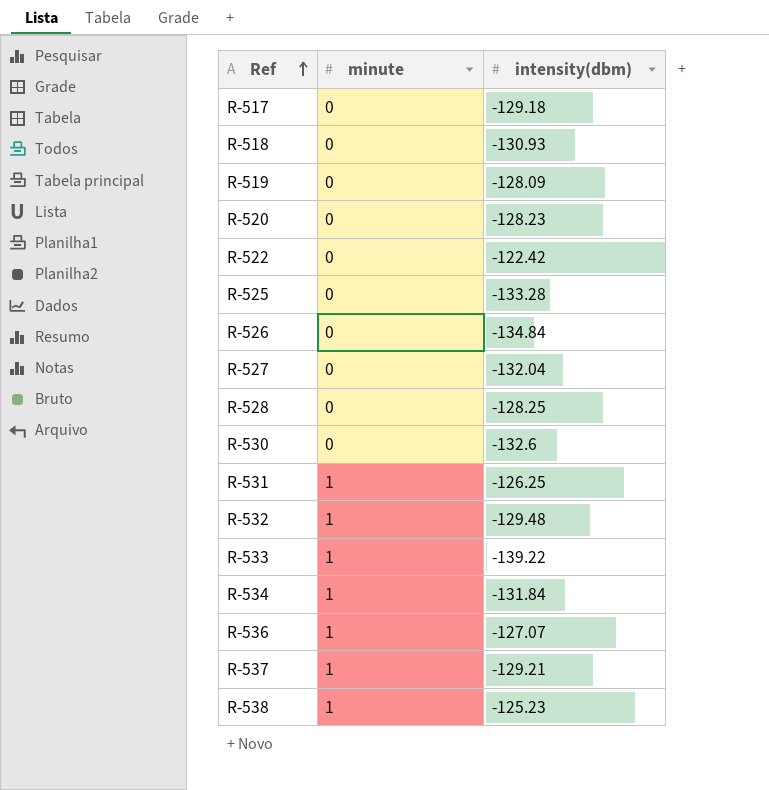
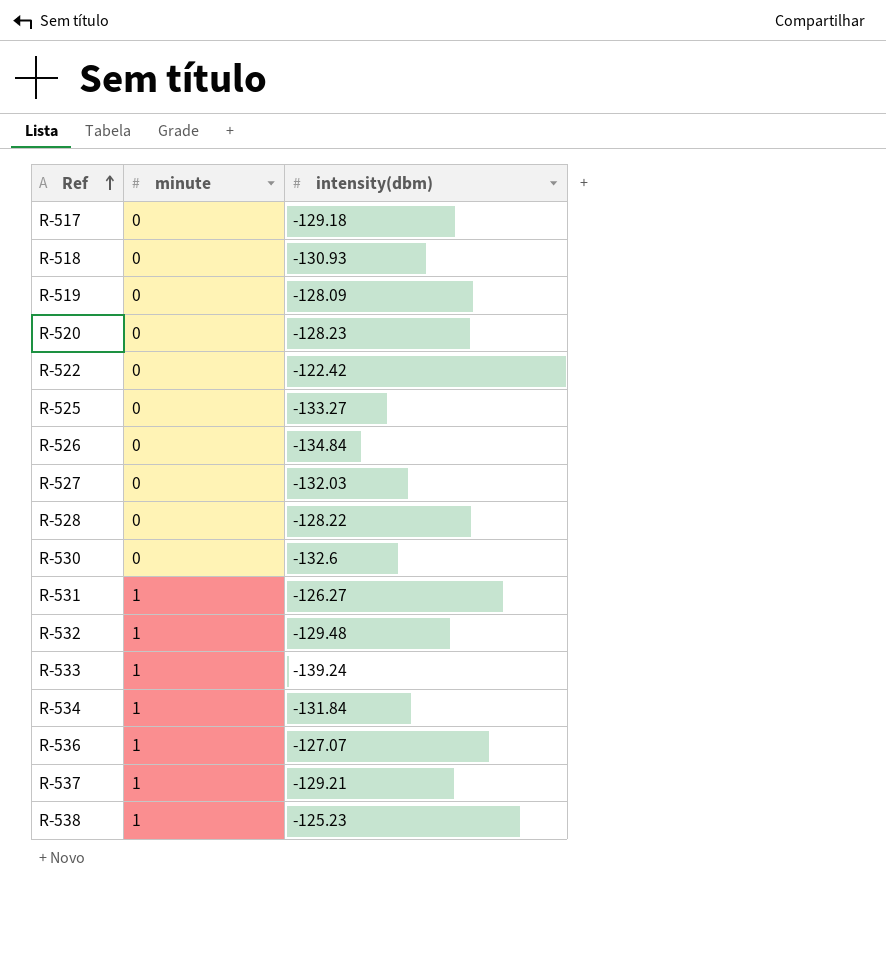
R-525 | intensity(dbm): -133.28 -> -133.27
R-527 | intensity(dbm): -132.04 -> -132.03
R-528 | intensity(dbm): -128.25 -> -128.22
R-531 | intensity(dbm): -126.25 -> -126.27
R-533 | intensity(dbm): -139.22 -> -139.24

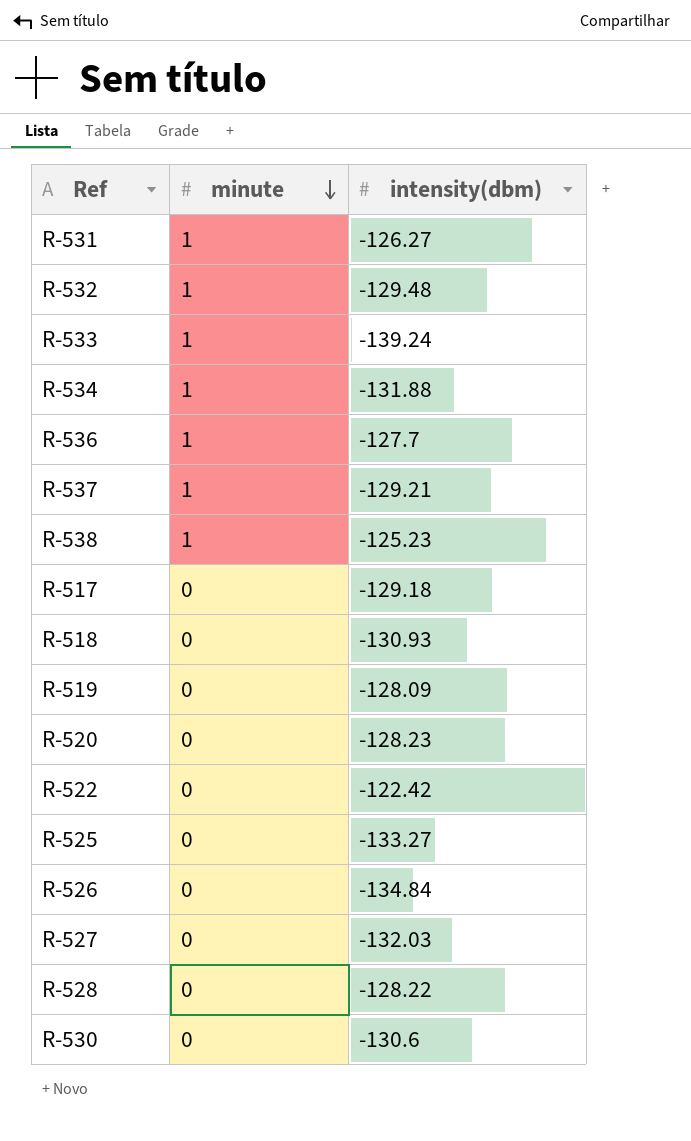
row order: Ref ascending -> minute descending
R-534 | intensity(dbm): -131.84 -> -131.88
R-536 | intensity(dbm): -127.07 -> -127.7
R-530 | intensity(dbm): -132.6 -> -130.6

